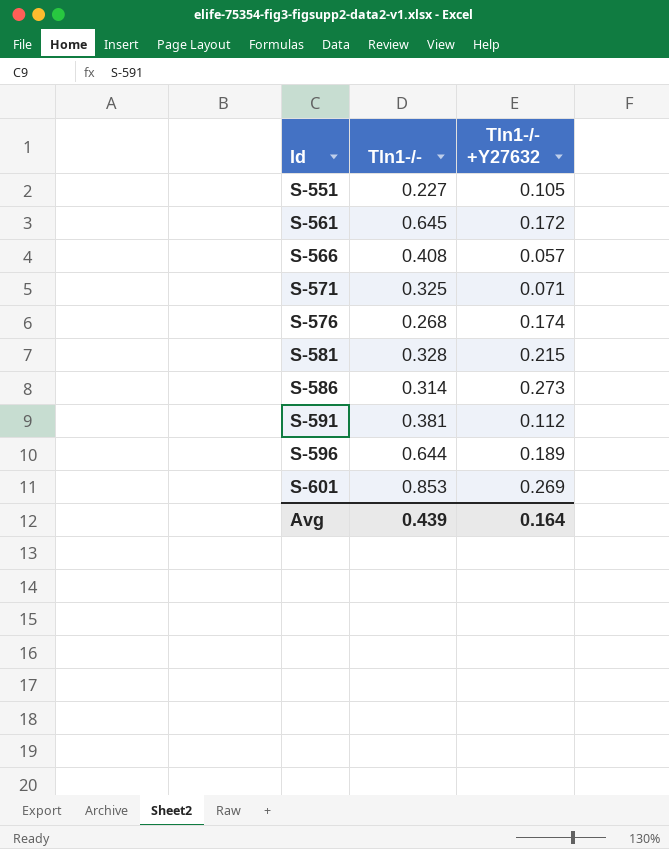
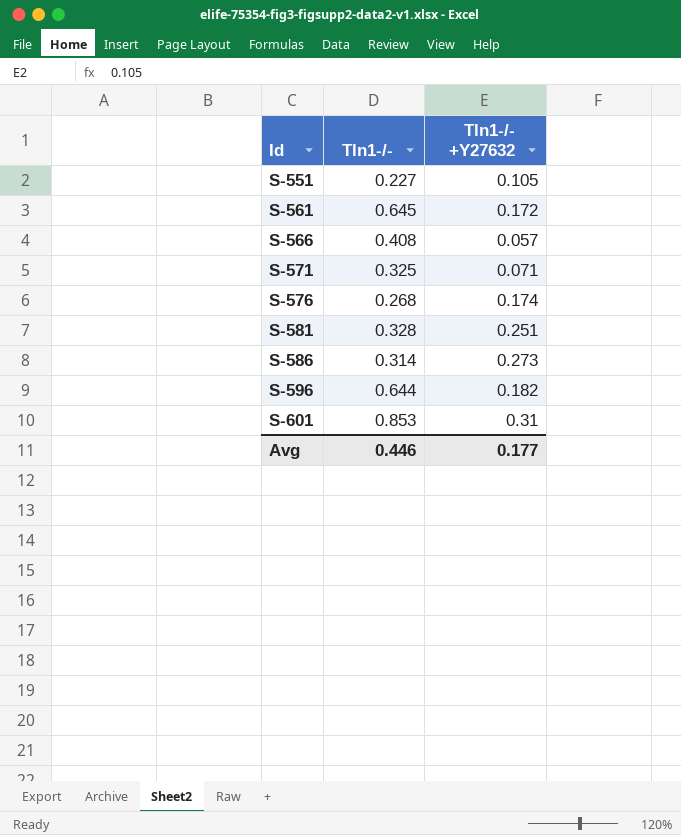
row S-591: 0.381 | 0.112 -> none
S-581 | Tln1-/- +Y27632: 0.215 -> 0.251
S-596 | Tln1-/- +Y27632: 0.189 -> 0.182
S-601 | Tln1-/- +Y27632: 0.269 -> 0.31
Avg | Tln1-/-: 0.439 -> 0.446
Avg | Tln1-/- +Y27632: 0.164 -> 0.177

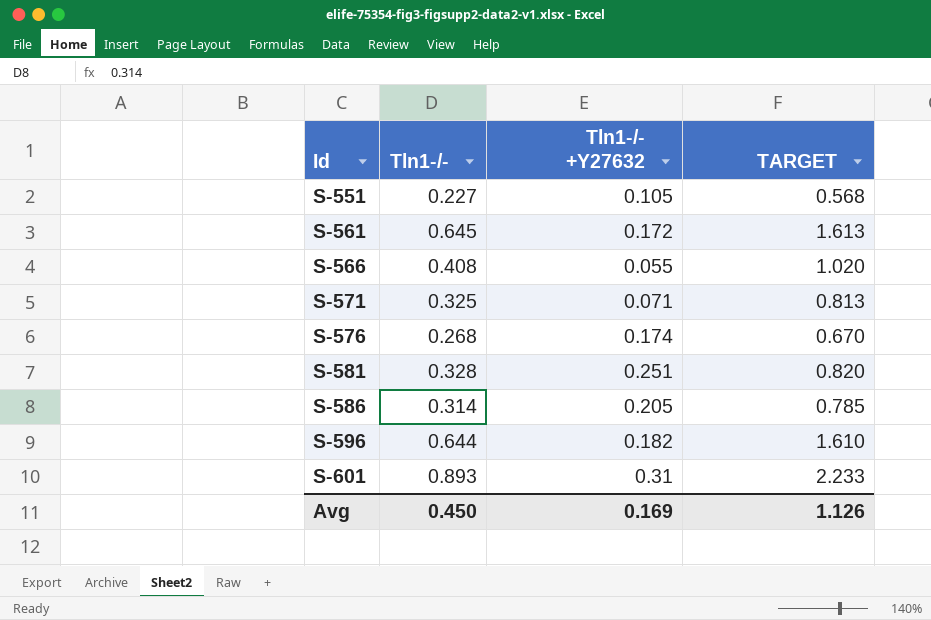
column TARGET | formula: none -> [Tln1-/-] * 2.5
S-566 | Tln1-/- +Y27632: 0.057 -> 0.055
S-586 | Tln1-/- +Y27632: 0.273 -> 0.205
S-601 | Tln1-/-: 0.853 -> 0.893
Avg | Tln1-/-: 0.446 -> 0.450
Avg | Tln1-/- +Y27632: 0.177 -> 0.169

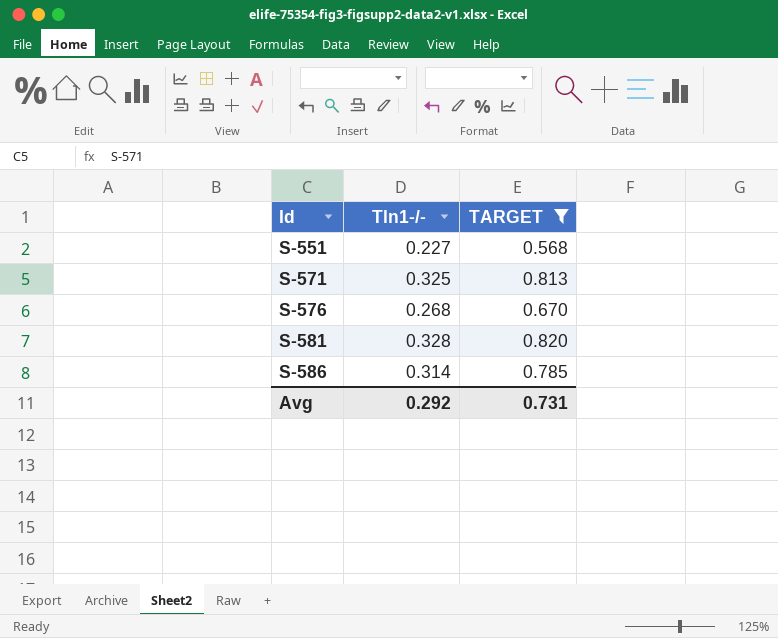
filter: none -> TARGET <= 0.820
column Tln1-/- +Y27632 | position: 3 -> none
Avg | Tln1-/-: 0.450 -> 0.292
Avg | TARGET: 1.126 -> 0.731

